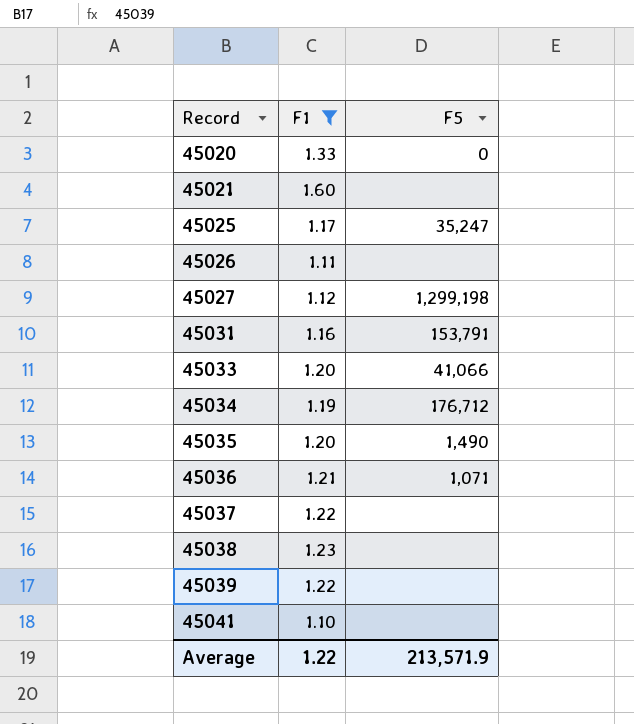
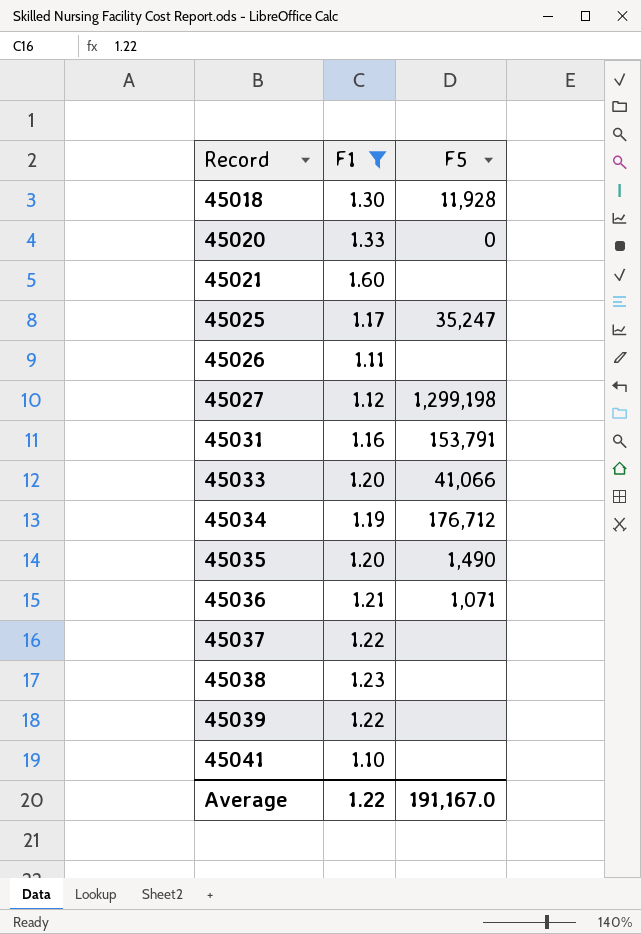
row 45018: none -> 1.30 | 11,928
Average | F5: 213,571.9 -> 191,167.0

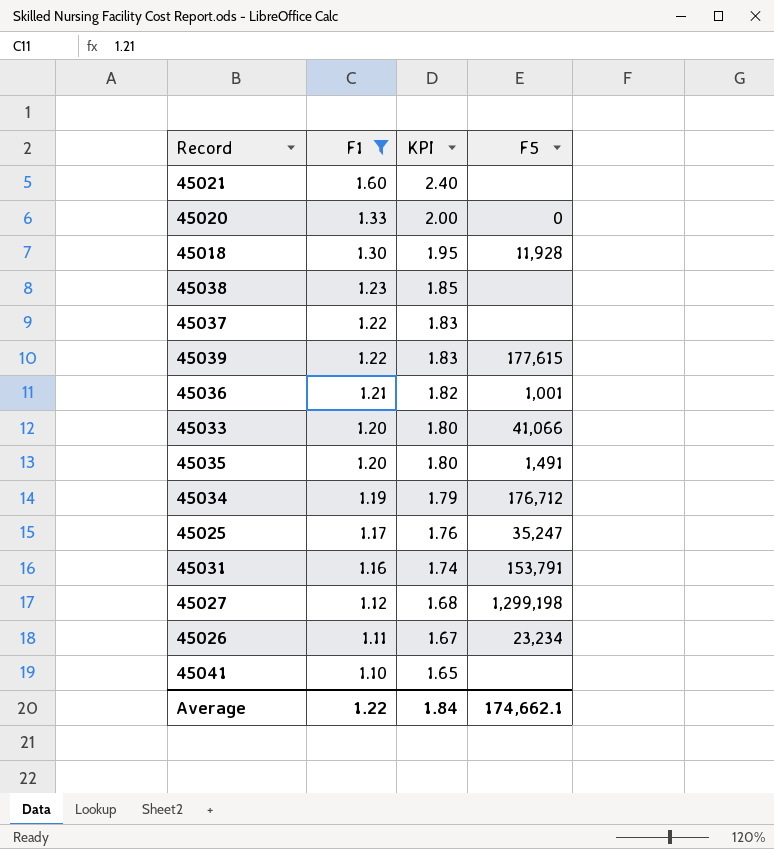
row order: Record ascending -> F1 descending
column KPI | formula: none -> [F1] * 1.5
45039 | F5: none -> 177,615
45036 | F5: 1,071 -> 1,001
45035 | F5: 1,490 -> 1,491
45026 | F5: none -> 23,234
Average | F5: 191,167.0 -> 174,662.1

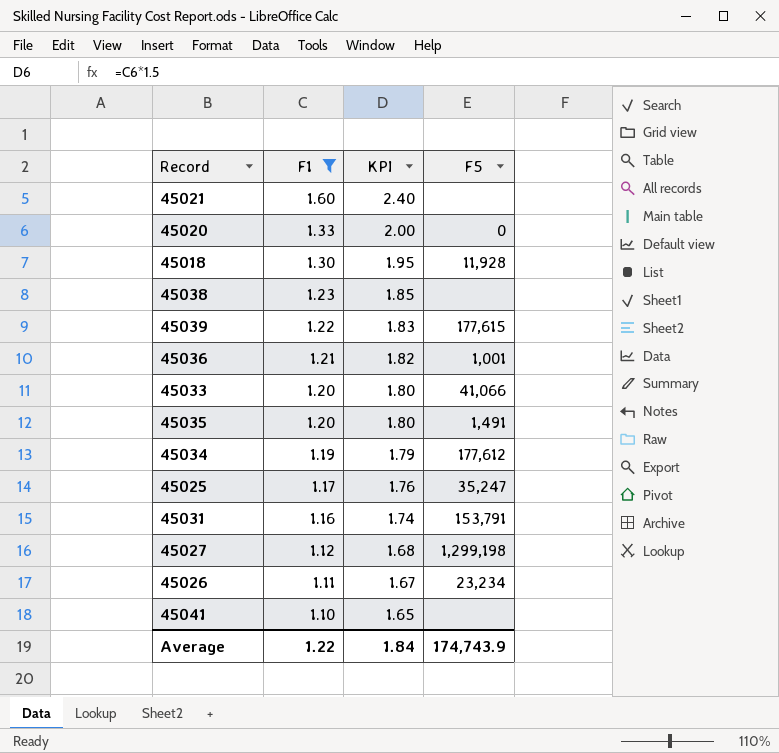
row 45037: 1.22 | 1.83 | none -> none
45034 | F5: 176,712 -> 177,612
Average | F5: 174,662.1 -> 174,743.9

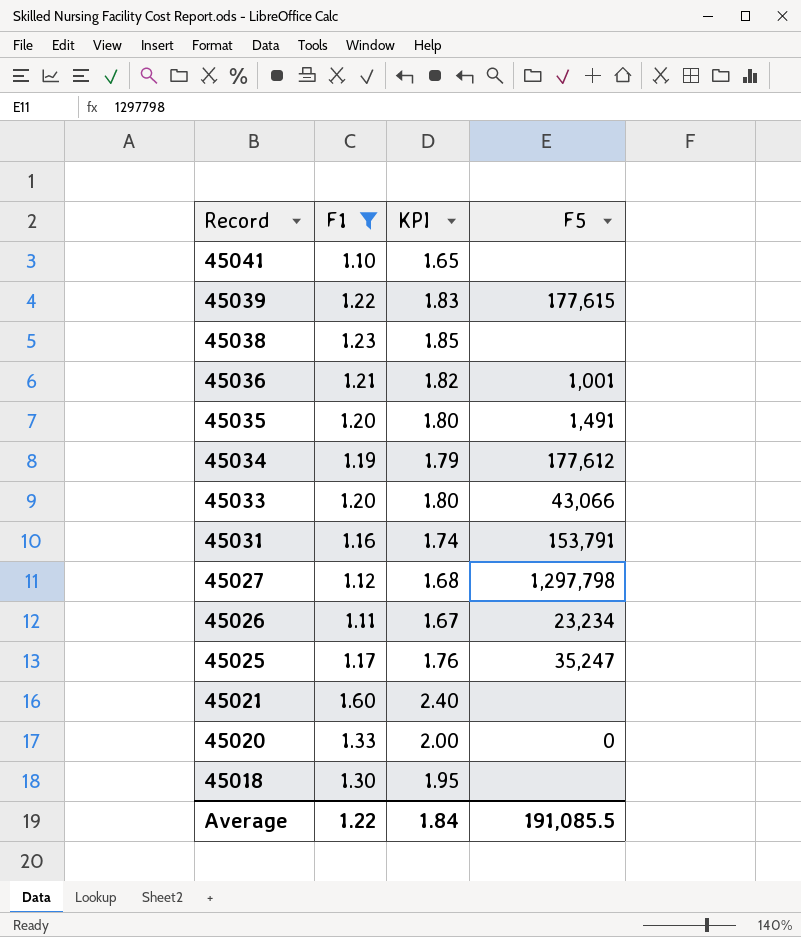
row order: F1 descending -> Record descending
45033 | F5: 41,066 -> 43,066
45027 | F5: 1,299,198 -> 1,297,798
45018 | F5: 11,928 -> none
Average | F5: 174,743.9 -> 191,085.5

